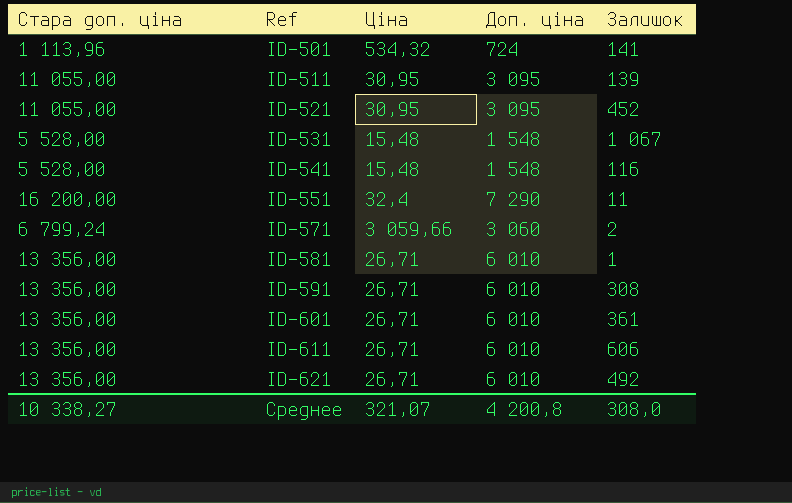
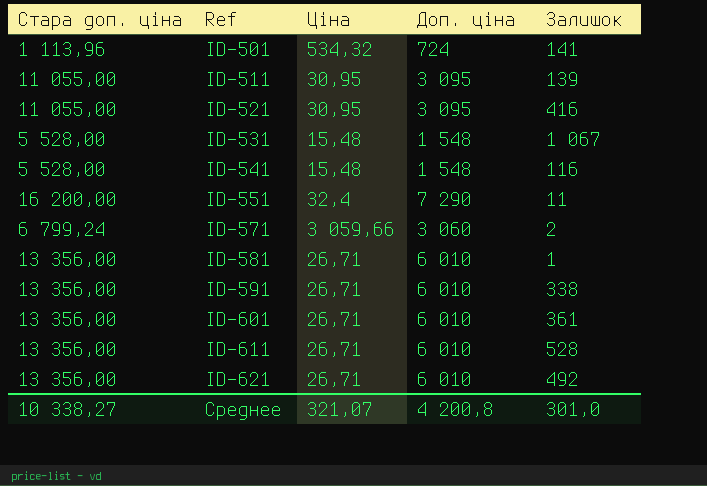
ID-521 | Залишок: 452 -> 416
ID-591 | Залишок: 308 -> 338
ID-611 | Залишок: 606 -> 528
Среднее | Залишок: 308,0 -> 301,0

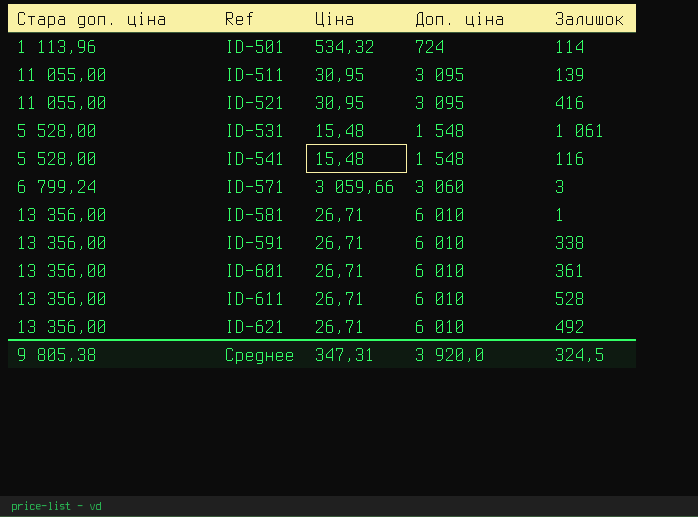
row ID-551: 16 200,00 | 32,4 | 7 290 | 11 -> none
ID-501 | Залишок: 141 -> 114
ID-531 | Залишок: 1 067 -> 1 061
ID-571 | Залишок: 2 -> 3
Среднее | Стара доп. ціна: 10 338,27 -> 9 805,38
Среднее | Ціна: 321,07 -> 347,31
Среднее | Доп. ціна: 4 200,8 -> 3 920,0
Среднее | Залишок: 301,0 -> 324,5

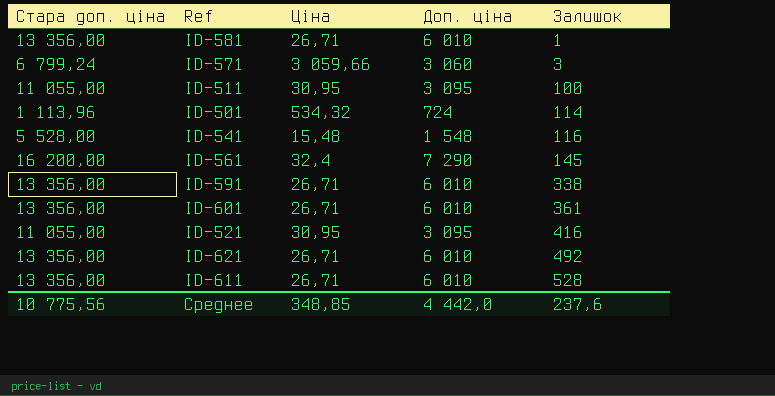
row order: Ref ascending -> Залишок ascending
row ID-531: 5 528,00 | 15,48 | 1 548 | 1 061 -> none
ID-511 | Залишок: 139 -> 100
row ID-561: none -> 16 200,00 | 32,4 | 7 290 | 145
Среднее | Стара доп. ціна: 9 805,38 -> 10 775,56
Среднее | Ціна: 347,31 -> 348,85
Среднее | Доп. ціна: 3 920,0 -> 4 442,0
Среднее | Залишок: 324,5 -> 237,6

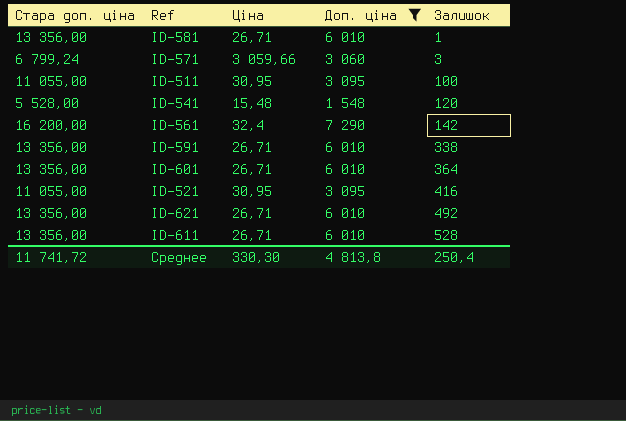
filter: none -> Доп. ціна != 724
ID-541 | Залишок: 116 -> 120
ID-561 | Залишок: 145 -> 142
ID-601 | Залишок: 361 -> 364
Среднее | Стара доп. ціна: 10 775,56 -> 11 741,72
Среднее | Ціна: 348,85 -> 330,30
Среднее | Доп. ціна: 4 442,0 -> 4 813,8
Среднее | Залишок: 237,6 -> 250,4

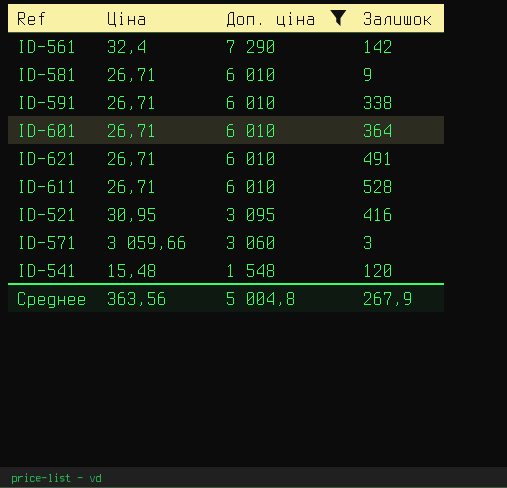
row order: Залишок ascending -> Доп. ціна descending
column Стара доп. ціна | position: 1 -> none
row ID-511: 11 055,00 | 30,95 | 3 095 | 100 -> none
ID-581 | Залишок: 1 -> 9
ID-621 | Залишок: 492 -> 491
Среднее | Ціна: 330,30 -> 363,56
Среднее | Доп. ціна: 4 813,8 -> 5 004,8
Среднее | Залишок: 250,4 -> 267,9

